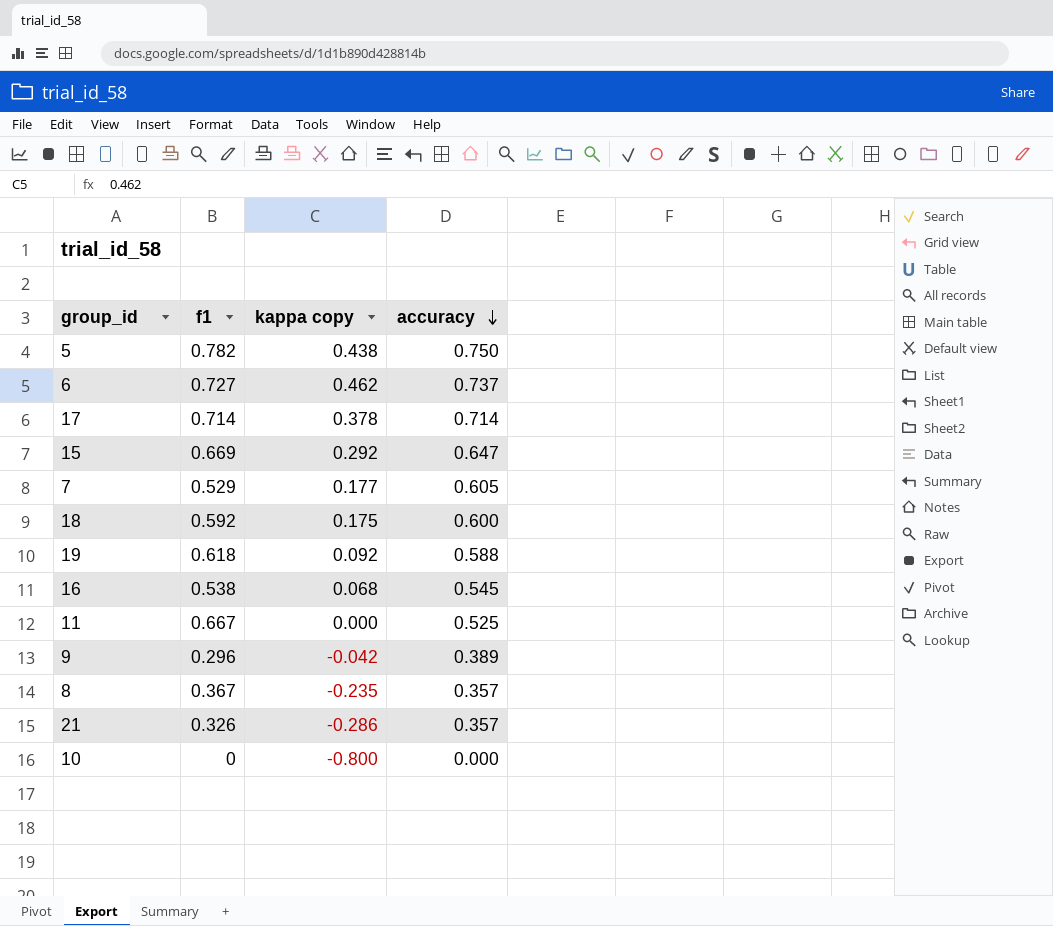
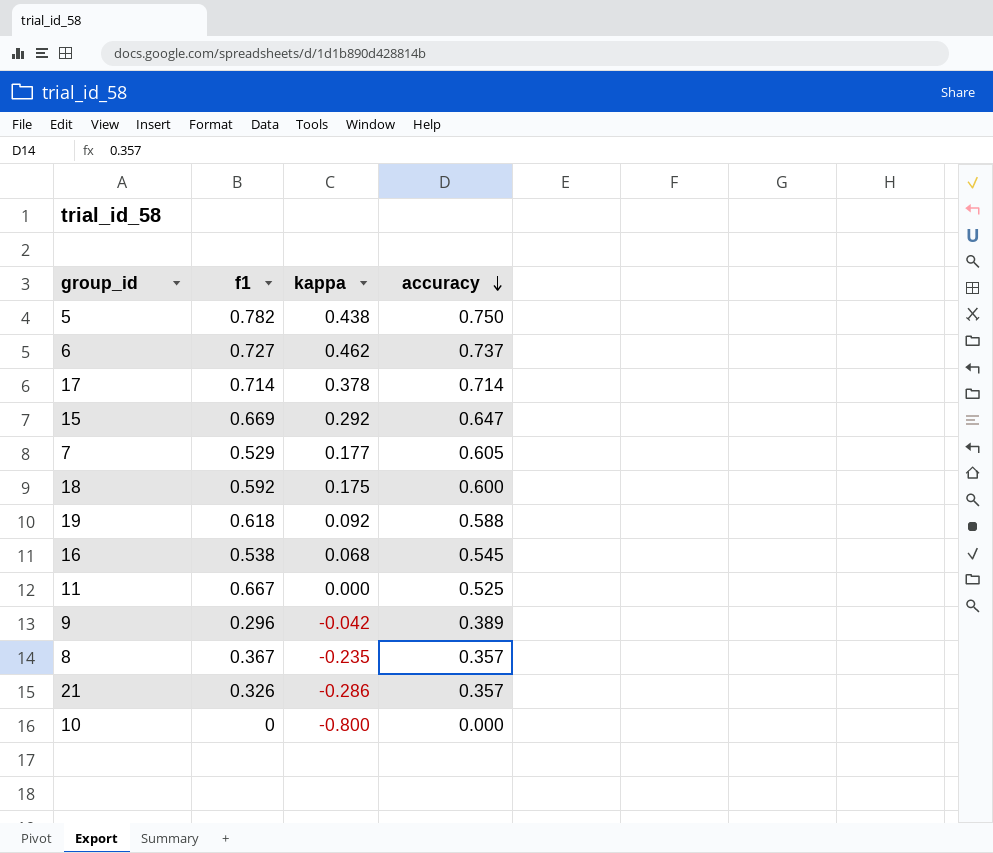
column name: kappa copy -> kappa

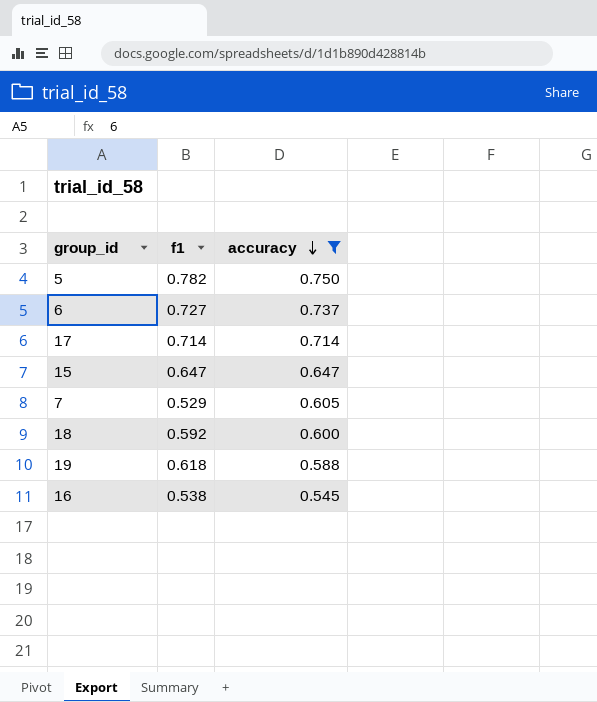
filter: none -> accuracy >= 0.545
column kappa | position: 3 -> none
15 | f1: 0.669 -> 0.647

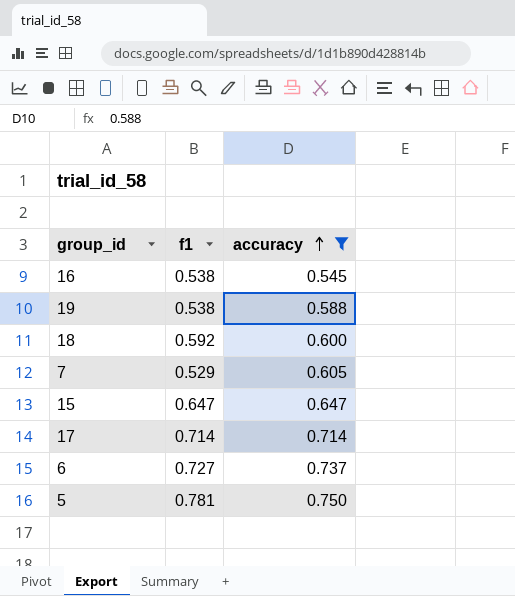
row order: accuracy descending -> accuracy ascending
19 | f1: 0.618 -> 0.538
5 | f1: 0.782 -> 0.781

